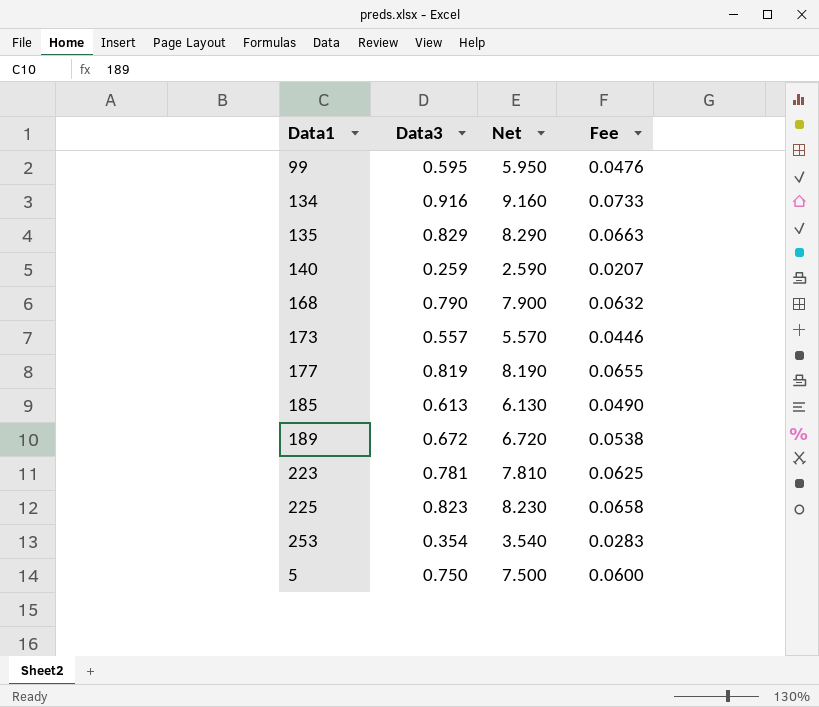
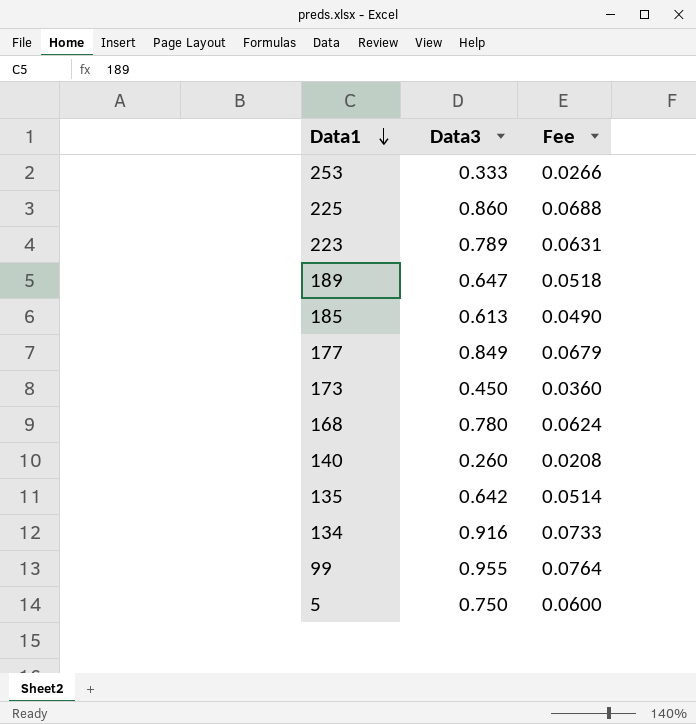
row order: none -> Data1 descending
column Net | formula: [Data3] * 10 -> none
253 | Data3: 0.354 -> 0.333
253 | Fee: 0.0283 -> 0.0266
225 | Data3: 0.823 -> 0.860
225 | Fee: 0.0658 -> 0.0688
223 | Data3: 0.781 -> 0.789
223 | Fee: 0.0625 -> 0.0631
189 | Data3: 0.672 -> 0.647
189 | Fee: 0.0538 -> 0.0518
177 | Data3: 0.819 -> 0.849
177 | Fee: 0.0655 -> 0.0679
173 | Data3: 0.557 -> 0.450
173 | Fee: 0.0446 -> 0.0360
168 | Data3: 0.790 -> 0.780
168 | Fee: 0.0632 -> 0.0624
140 | Data3: 0.259 -> 0.260
140 | Fee: 0.0207 -> 0.0208
135 | Data3: 0.829 -> 0.642
135 | Fee: 0.0663 -> 0.0514
99 | Data3: 0.595 -> 0.955
99 | Fee: 0.0476 -> 0.0764

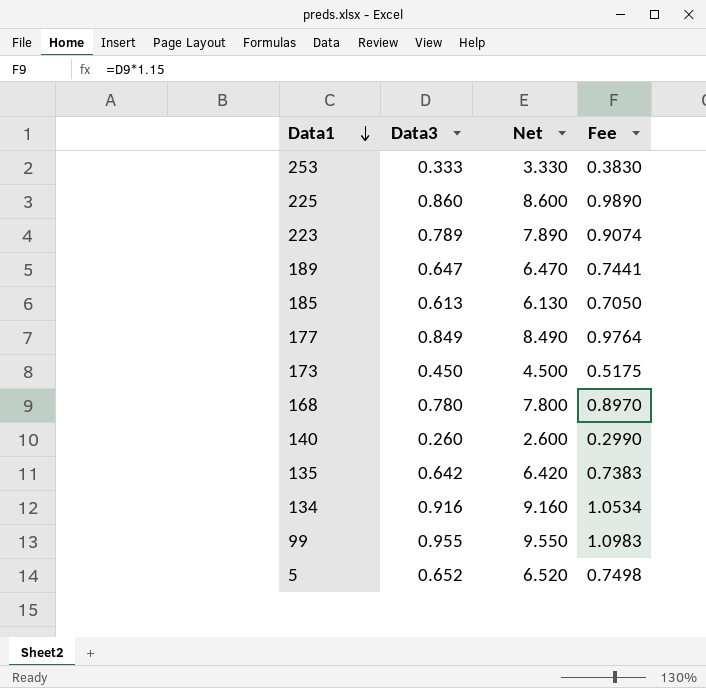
column Net | formula: none -> [Data3] * 10
column Fee | formula: [Data3] * 0.08 -> [Data3] * 1.15
5 | Data3: 0.750 -> 0.652

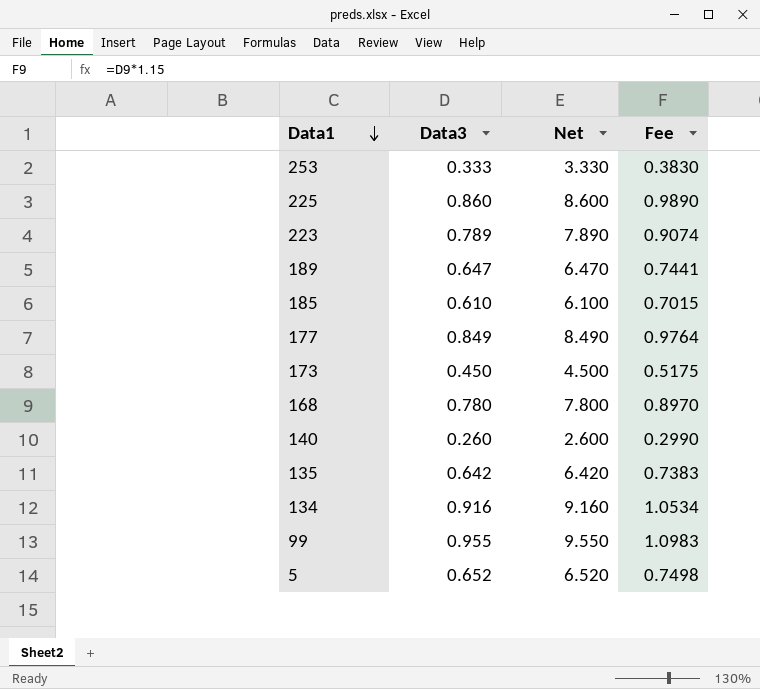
185 | Data3: 0.613 -> 0.610
185 | Net: 6.130 -> 6.100
185 | Fee: 0.7050 -> 0.7015

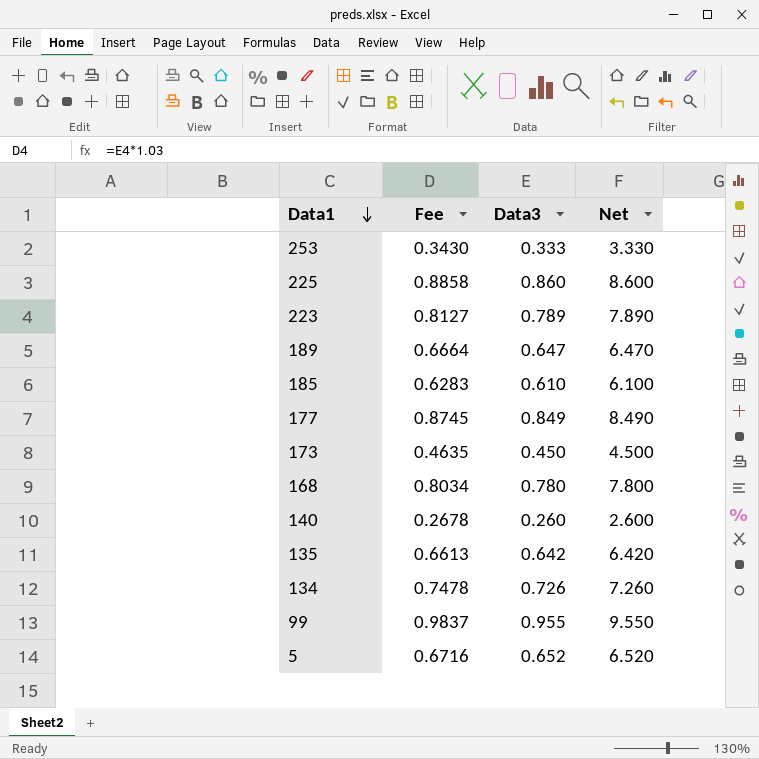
column Fee | formula: [Data3] * 1.15 -> [Data3] * 1.03
column Fee | position: 4 -> 2
134 | Data3: 0.916 -> 0.726
134 | Net: 9.160 -> 7.260

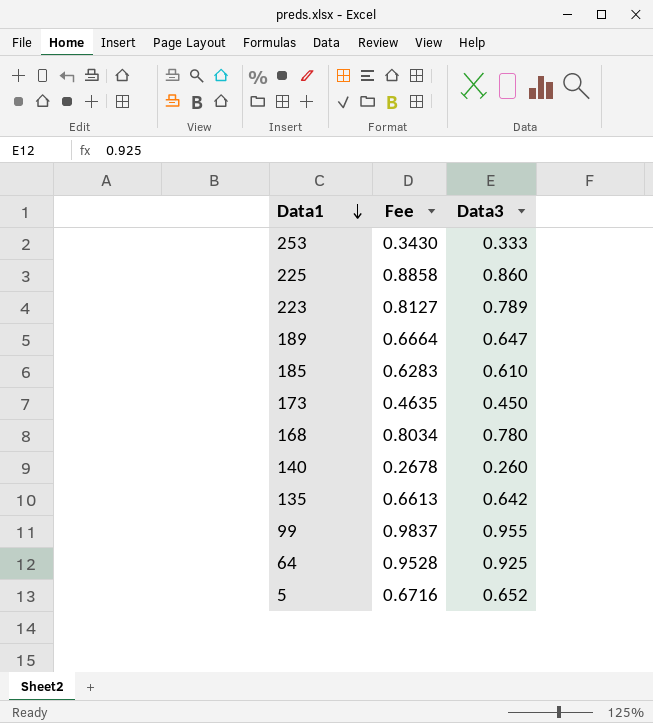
column Net | formula: [Data3] * 10 -> none
row 177: 0.8745 | 0.849 | 8.490 -> none
row 134: 0.7478 | 0.726 | 7.260 -> none
row 64: none -> 0.9528 | 0.925

